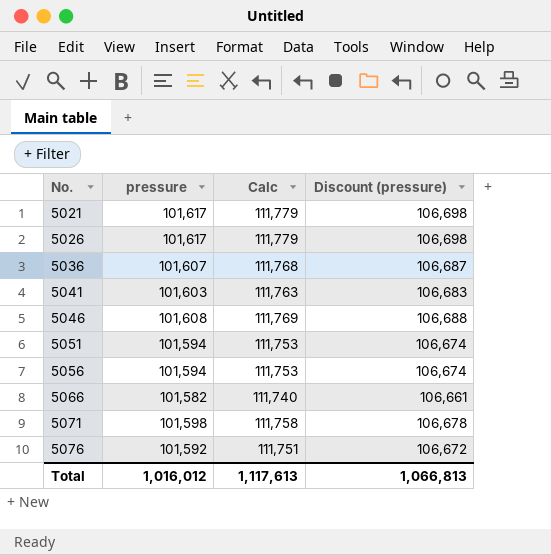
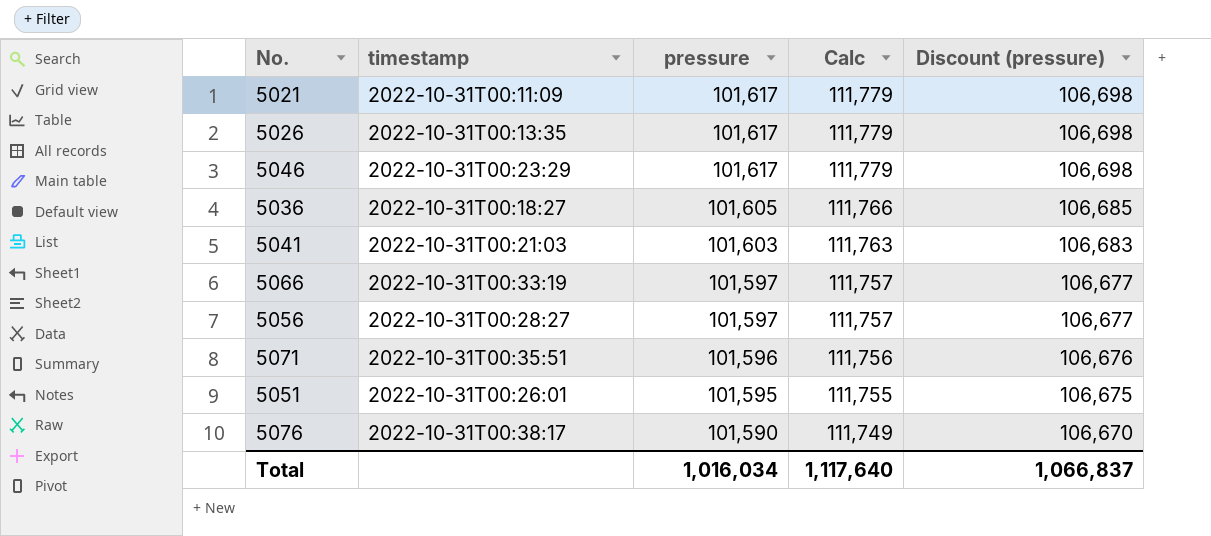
row order: No. ascending -> pressure descending
column timestamp | position: none -> 2
5046 | pressure: 101,608 -> 101,617
5046 | Calc: 111,769 -> 111,779
5046 | Discount (pressure): 106,688 -> 106,698
5036 | pressure: 101,607 -> 101,605
5036 | Calc: 111,768 -> 111,766
5036 | Discount (pressure): 106,687 -> 106,685
5066 | pressure: 101,582 -> 101,597
5066 | Calc: 111,740 -> 111,757
5066 | Discount (pressure): 106,661 -> 106,677
5056 | pressure: 101,594 -> 101,597
5056 | Calc: 111,753 -> 111,757
5056 | Discount (pressure): 106,674 -> 106,677
5071 | pressure: 101,598 -> 101,596
5071 | Calc: 111,758 -> 111,756
5071 | Discount (pressure): 106,678 -> 106,676
5051 | pressure: 101,594 -> 101,595
5051 | Calc: 111,753 -> 111,755
5051 | Discount (pressure): 106,674 -> 106,675
5076 | pressure: 101,592 -> 101,590
5076 | Calc: 111,751 -> 111,749
5076 | Discount (pressure): 106,672 -> 106,670
Total | pressure: 1,016,012 -> 1,016,034
Total | Calc: 1,117,613 -> 1,117,640
Total | Discount (pressure): 1,066,813 -> 1,066,837

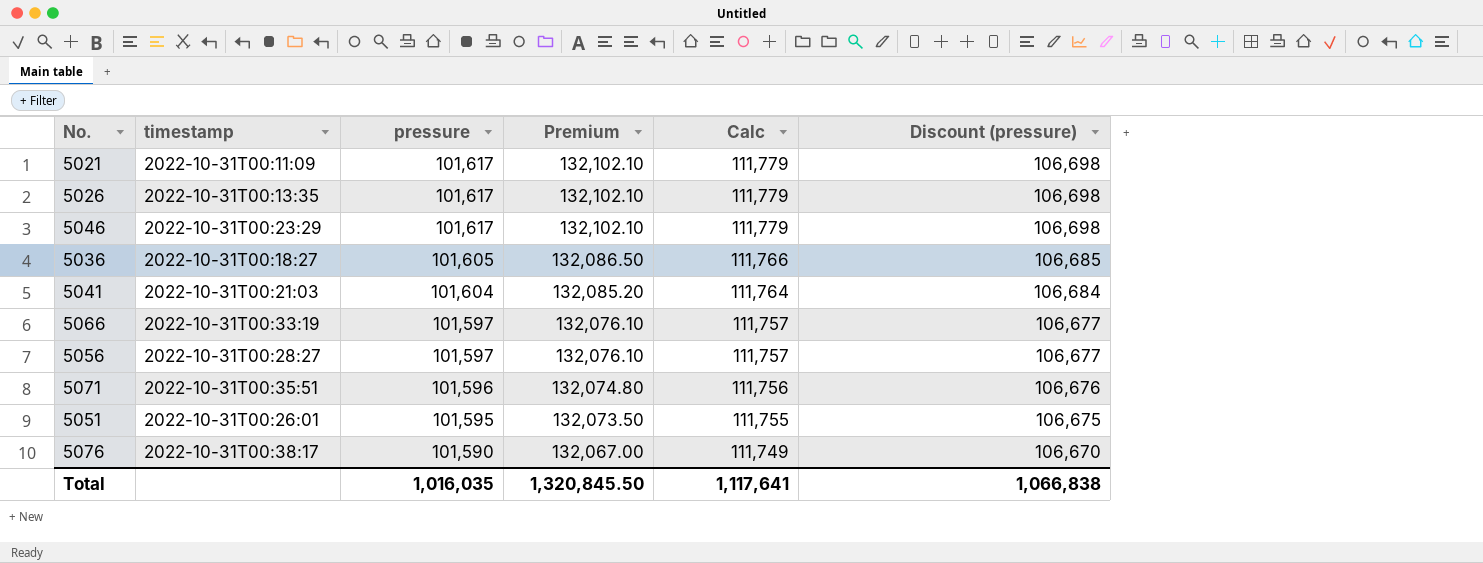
column Premium | formula: none -> [pressure] * 1.3
5041 | pressure: 101,603 -> 101,604
5041 | Calc: 111,763 -> 111,764
5041 | Discount (pressure): 106,683 -> 106,684
Total | pressure: 1,016,034 -> 1,016,035
Total | Calc: 1,117,640 -> 1,117,641
Total | Discount (pressure): 1,066,837 -> 1,066,838

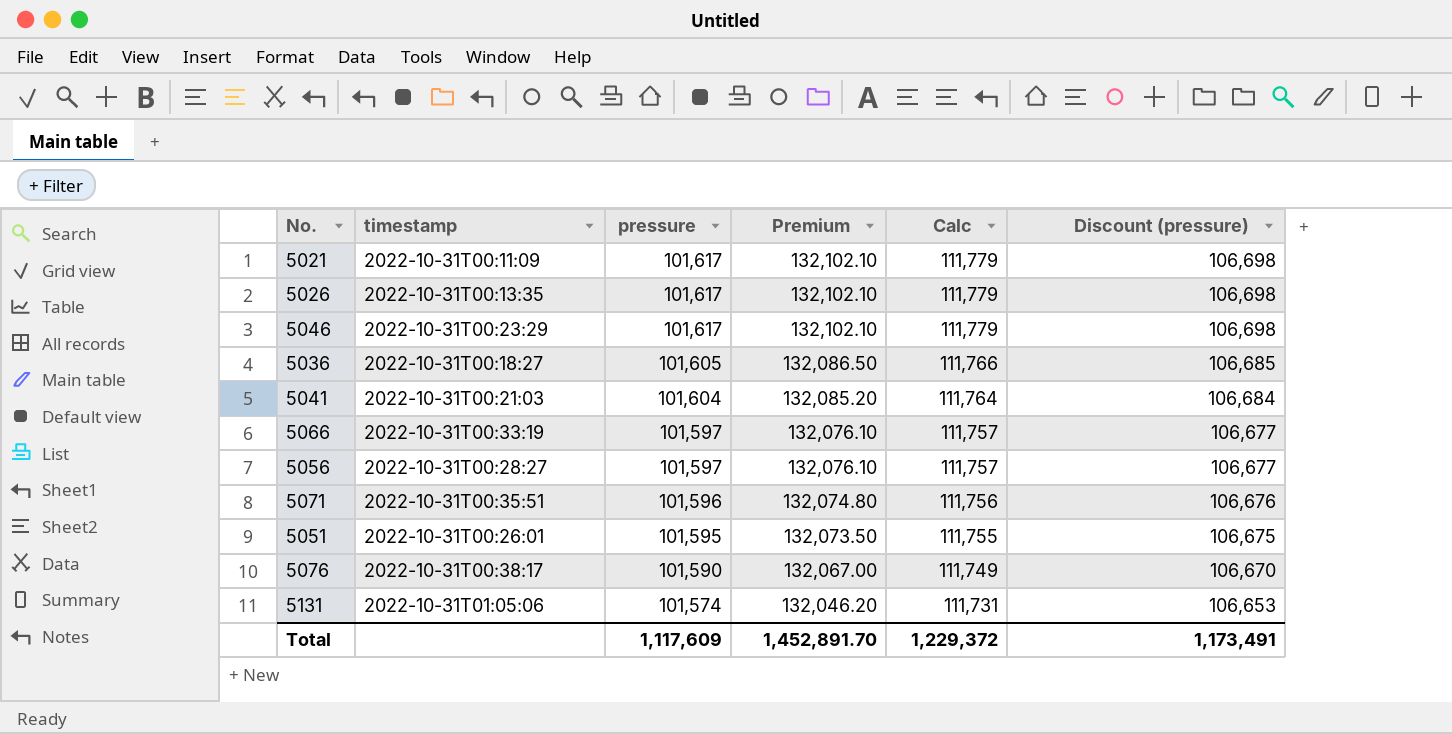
row 5131: none -> 2022-10-31T01:05:06 | 101,574 | 132,046.20 | 111,731 | 106,653
Total | pressure: 1,016,035 -> 1,117,609
Total | Premium: 1,320,845.50 -> 1,452,891.70
Total | Calc: 1,117,641 -> 1,229,372
Total | Discount (pressure): 1,066,838 -> 1,173,491

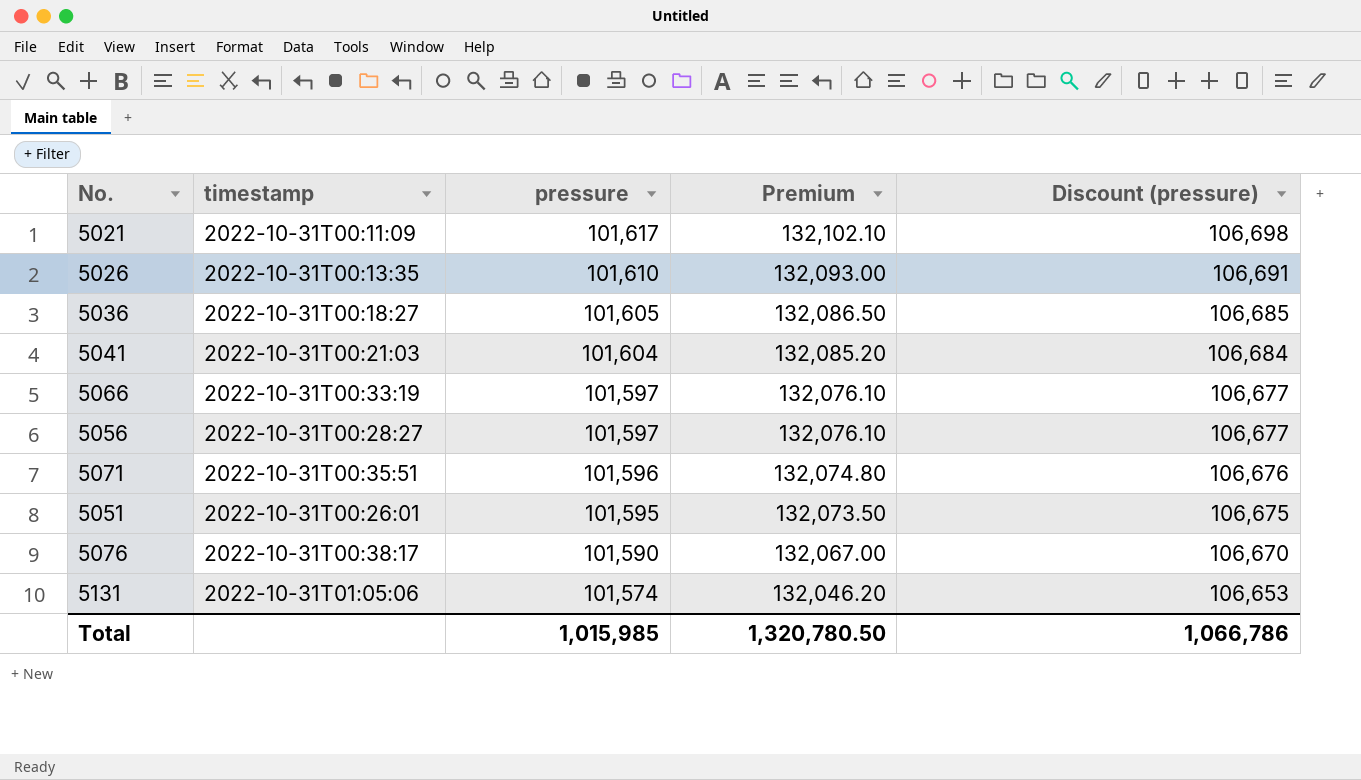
column Calc | formula: [pressure] * 1.1 -> none
row 5046: 2022-10-31T00:23:29 | 101,617 | 132,102.10 | 111,779 | 106,698 -> none
5026 | pressure: 101,617 -> 101,610
5026 | Premium: 132,102.10 -> 132,093.00
5026 | Discount (pressure): 106,698 -> 106,691
Total | pressure: 1,117,609 -> 1,015,985
Total | Premium: 1,452,891.70 -> 1,320,780.50
Total | Discount (pressure): 1,173,491 -> 1,066,786

